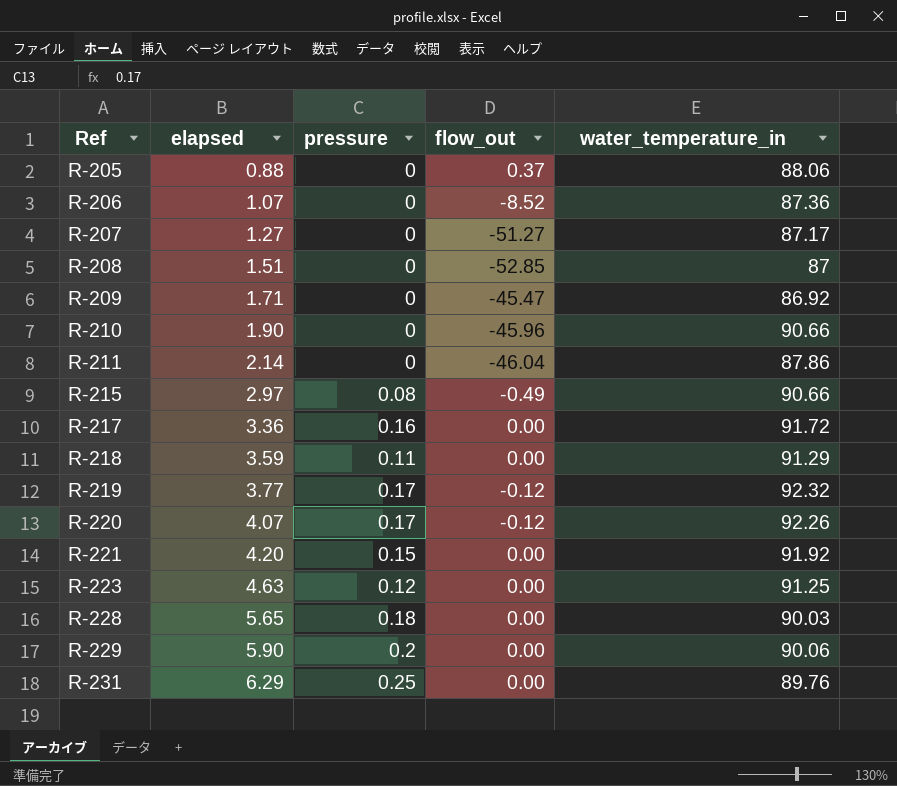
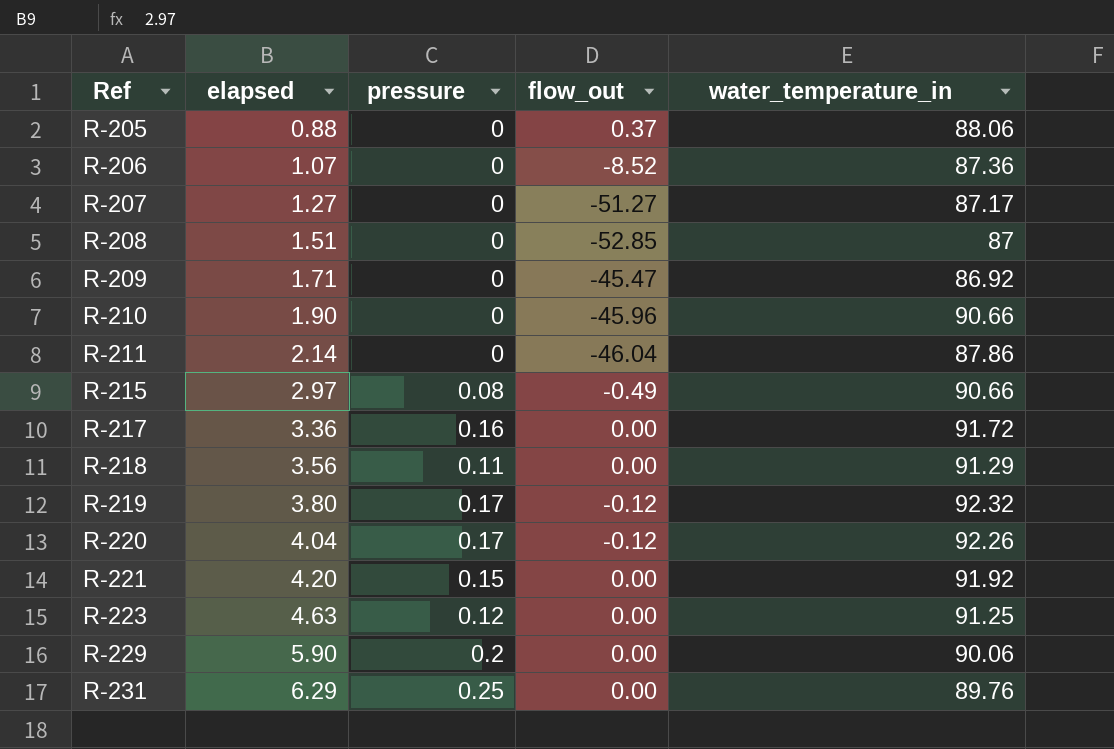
row R-228: 5.65 | 0.18 | 0.00 | 90.03 -> none
R-218 | elapsed: 3.59 -> 3.56
R-219 | elapsed: 3.77 -> 3.80
R-220 | elapsed: 4.07 -> 4.04

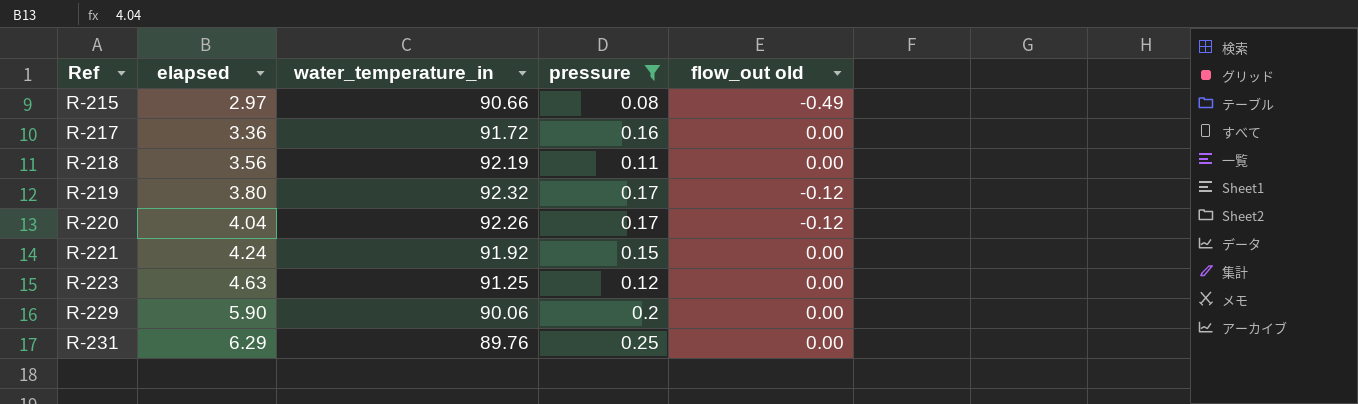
filter: none -> pressure != 0
column water_temperature_in | position: 5 -> 3
column name: flow_out -> flow_out old
R-218 | water_temperature_in: 91.29 -> 92.19
R-221 | elapsed: 4.20 -> 4.24

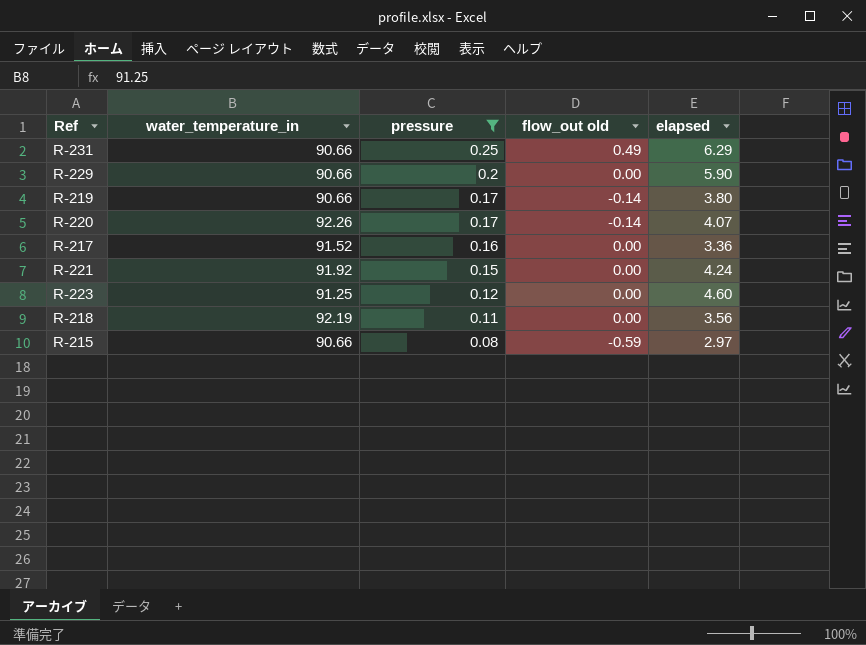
row order: Ref ascending -> pressure descending
column elapsed | position: 2 -> 5
R-231 | water_temperature_in: 89.76 -> 90.66
R-231 | flow_out old: 0.00 -> 0.49
R-229 | water_temperature_in: 90.06 -> 90.66
R-219 | water_temperature_in: 92.32 -> 90.66
R-219 | flow_out old: -0.12 -> -0.14
R-220 | flow_out old: -0.12 -> -0.14
R-220 | elapsed: 4.04 -> 4.07
R-217 | water_temperature_in: 91.72 -> 91.52
R-223 | elapsed: 4.63 -> 4.60
R-215 | flow_out old: -0.49 -> -0.59

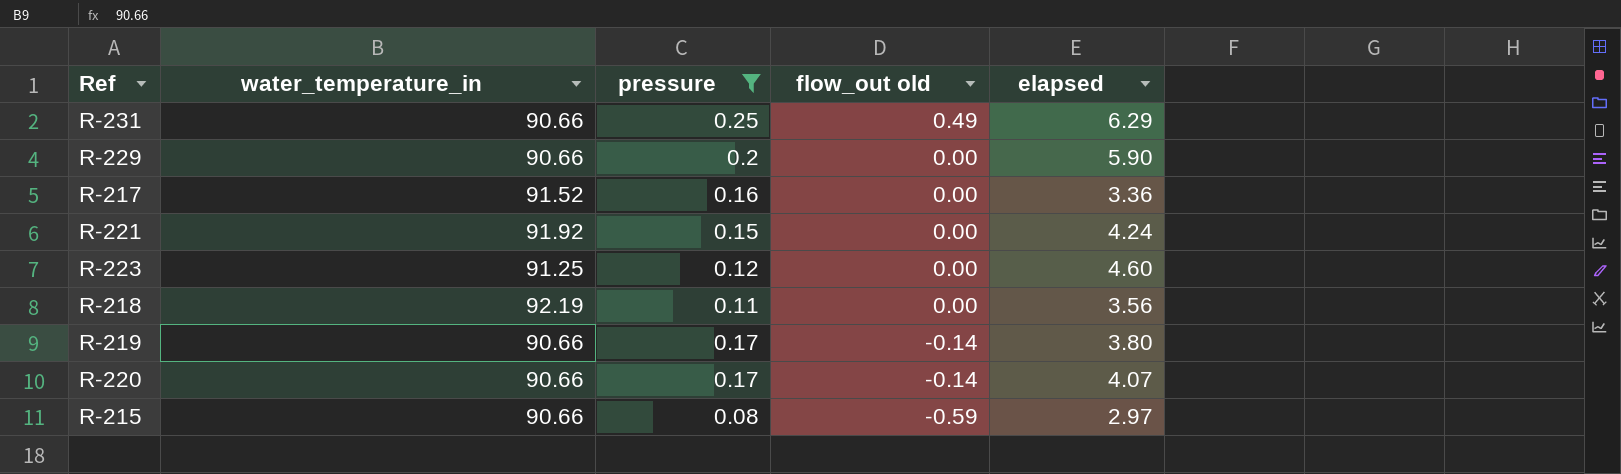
row order: pressure descending -> flow_out old descending
R-220 | water_temperature_in: 92.26 -> 90.66

